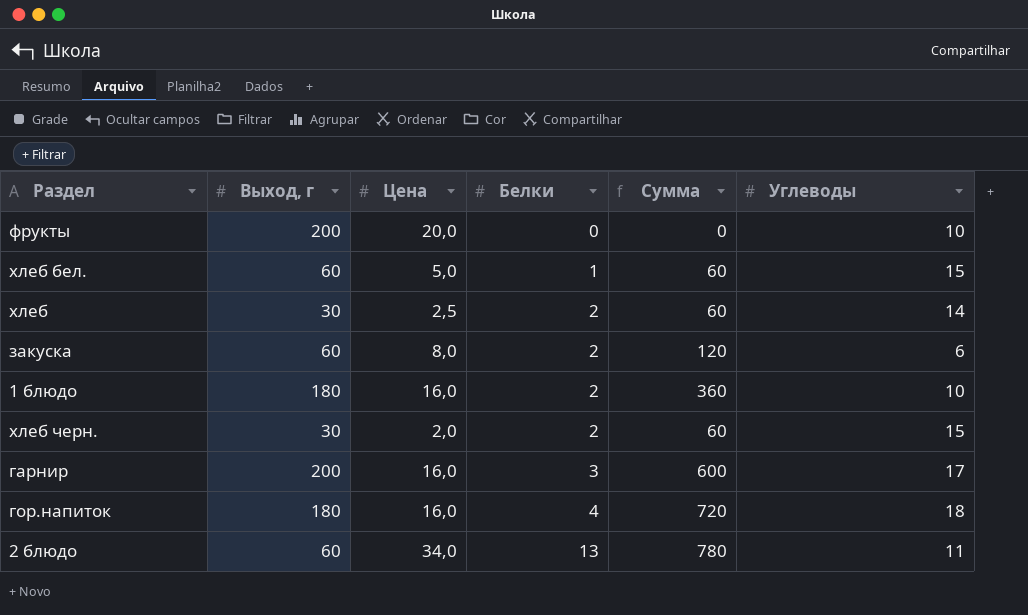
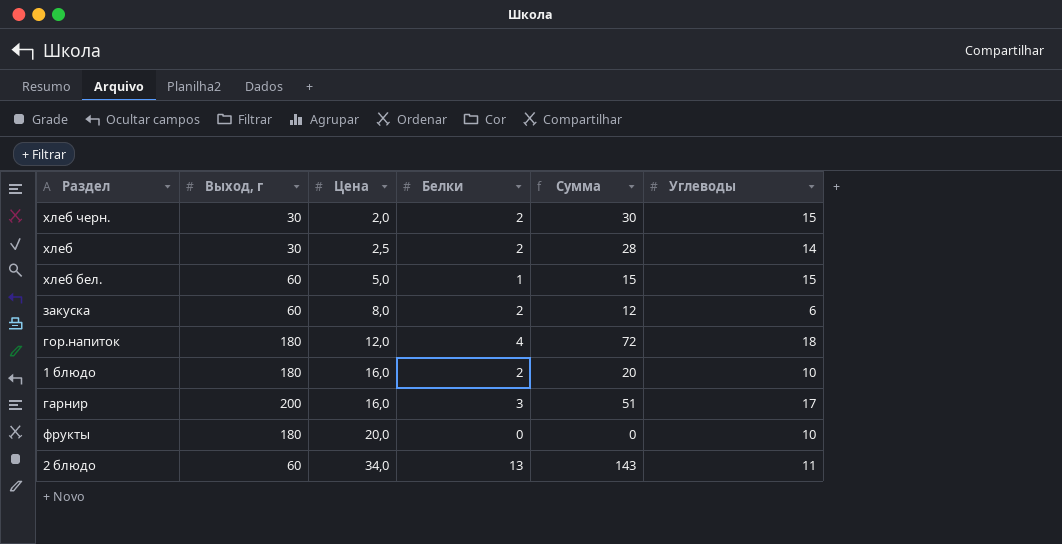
row order: Белки ascending -> Цена ascending
column Сумма | formula: [Выход, г] * [Белки] -> [Белки] * [Углеводы]
гор.напиток | Цена: 16,0 -> 12,0
фрукты | Выход, г: 200 -> 180

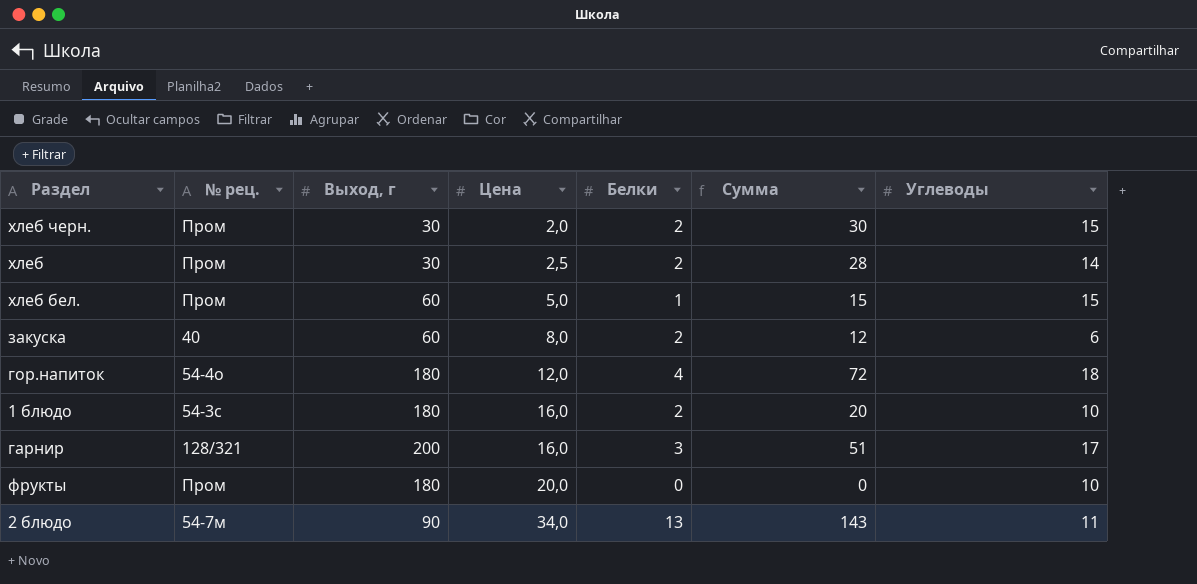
column № рец. | position: none -> 2
2 блюдо | Выход, г: 60 -> 90

